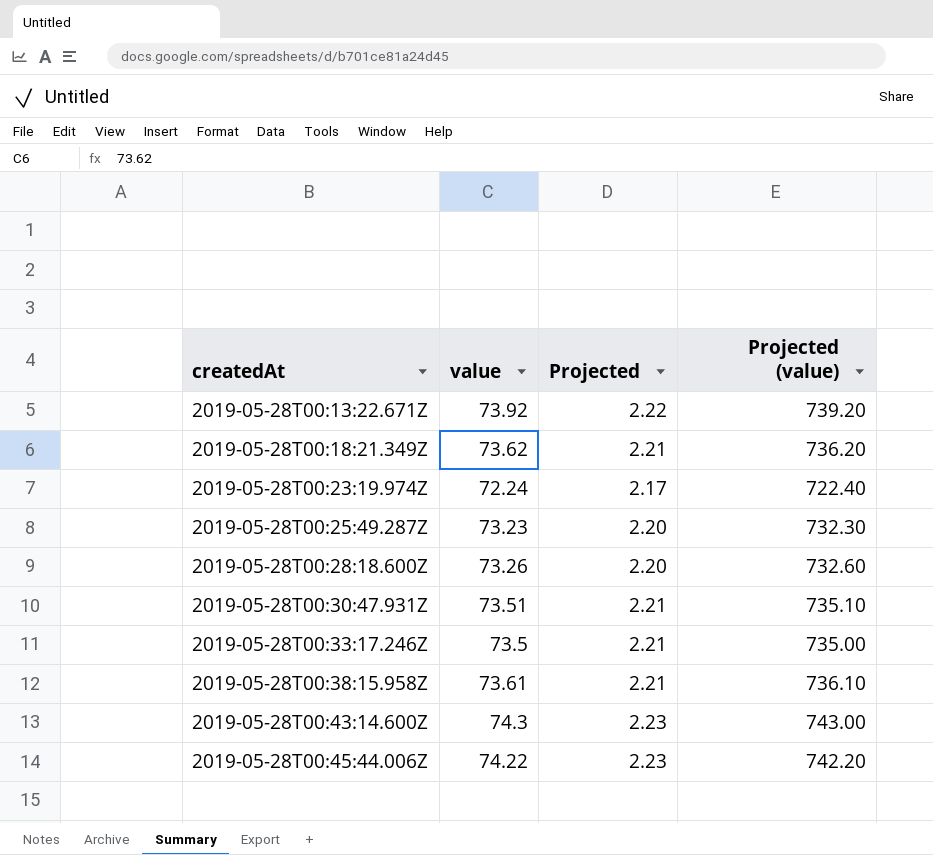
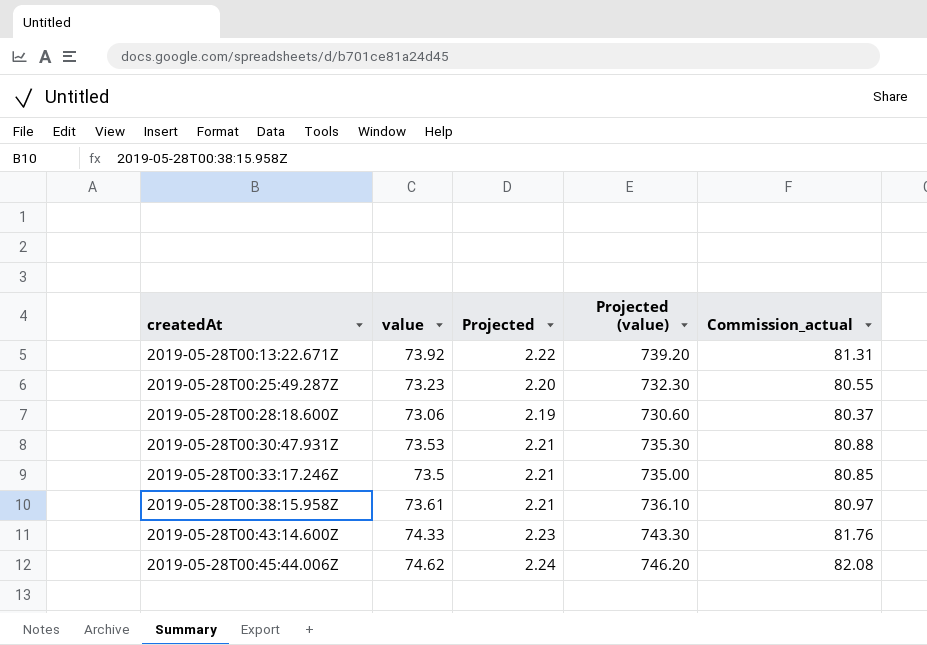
column Commission_actual | formula: none -> [value] * 1.1
row 2019-05-28T00:18:21.349Z: 73.62 | 2.21 | 736.20 -> none
row 2019-05-28T00:23:19.974Z: 72.24 | 2.17 | 722.40 -> none
2019-05-28T00:28:18.600Z | value: 73.26 -> 73.06
2019-05-28T00:28:18.600Z | Projected: 2.20 -> 2.19
2019-05-28T00:28:18.600Z | Projected (value): 732.60 -> 730.60
2019-05-28T00:30:47.931Z | value: 73.51 -> 73.53
2019-05-28T00:30:47.931Z | Projected (value): 735.10 -> 735.30
2019-05-28T00:43:14.600Z | value: 74.3 -> 74.33
2019-05-28T00:43:14.600Z | Projected (value): 743.00 -> 743.30
2019-05-28T00:45:44.006Z | value: 74.22 -> 74.62
2019-05-28T00:45:44.006Z | Projected: 2.23 -> 2.24
2019-05-28T00:45:44.006Z | Projected (value): 742.20 -> 746.20

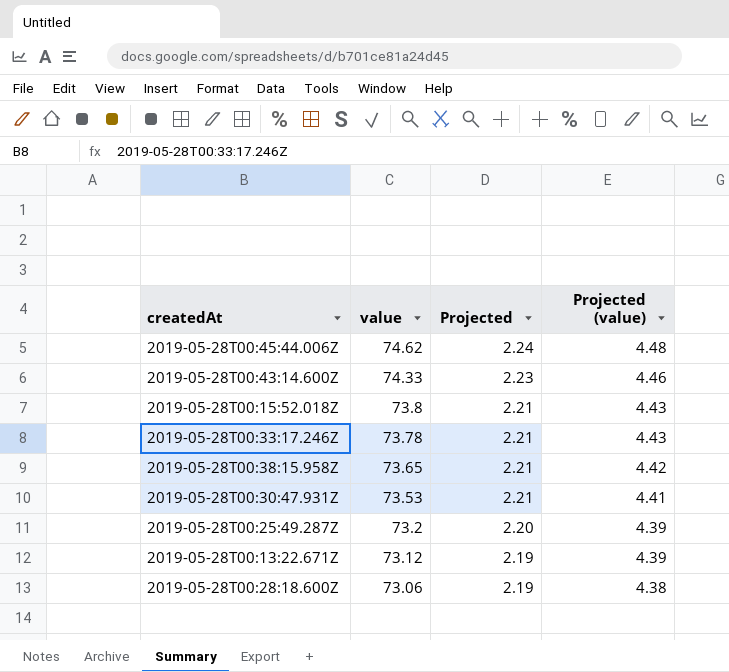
row order: createdAt ascending -> value descending
column Commission_actual | formula: [value] * 1.1 -> none
column Projected (value) | formula: [value] * 10 -> [value] * 0.06
row 2019-05-28T00:15:52.018Z: none -> 73.8 | 2.21 | 4.43
2019-05-28T00:33:17.246Z | value: 73.5 -> 73.78
2019-05-28T00:38:15.958Z | value: 73.61 -> 73.65
2019-05-28T00:25:49.287Z | value: 73.23 -> 73.2
2019-05-28T00:13:22.671Z | value: 73.92 -> 73.12
2019-05-28T00:13:22.671Z | Projected: 2.22 -> 2.19

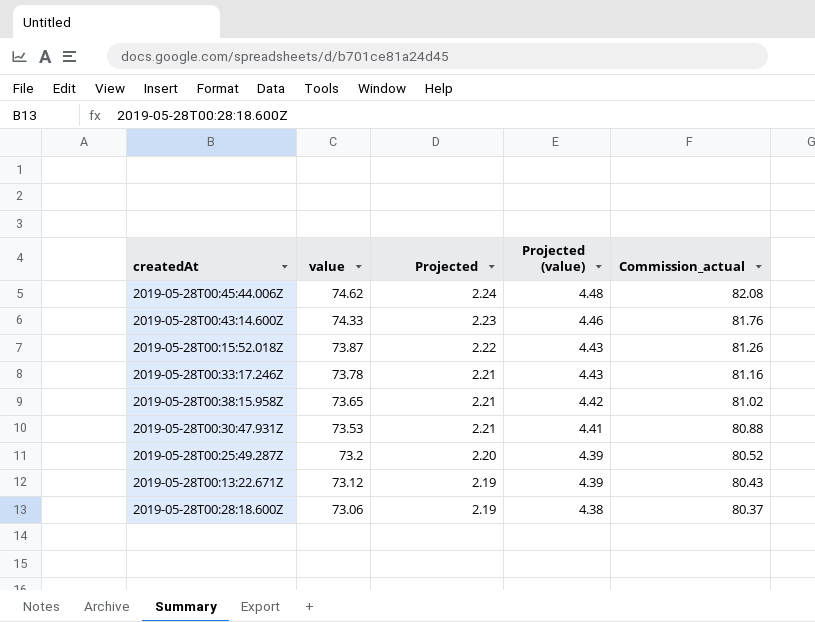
column Commission_actual | formula: none -> [value] * 1.1
2019-05-28T00:15:52.018Z | value: 73.8 -> 73.87
2019-05-28T00:15:52.018Z | Projected: 2.21 -> 2.22

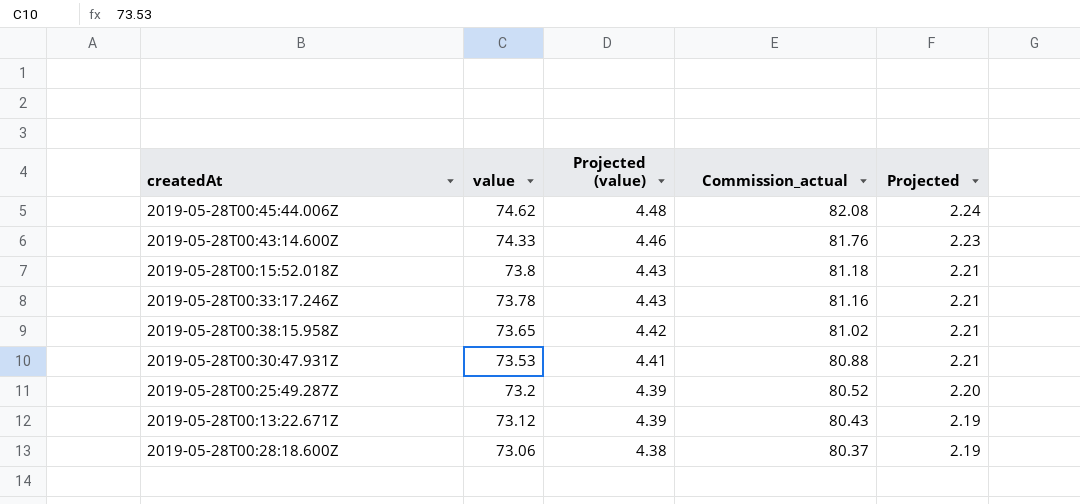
column Projected | position: 3 -> 5
2019-05-28T00:15:52.018Z | value: 73.87 -> 73.8
2019-05-28T00:15:52.018Z | Commission_actual: 81.26 -> 81.18
2019-05-28T00:15:52.018Z | Projected: 2.22 -> 2.21

